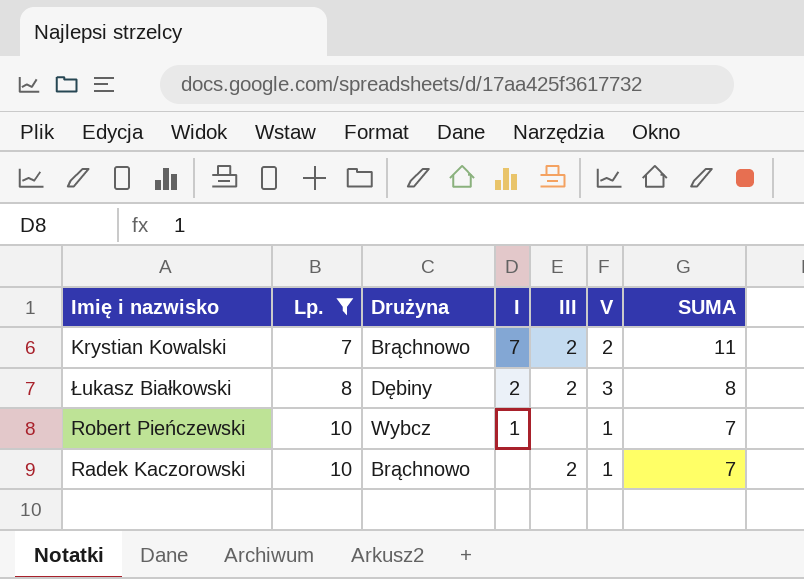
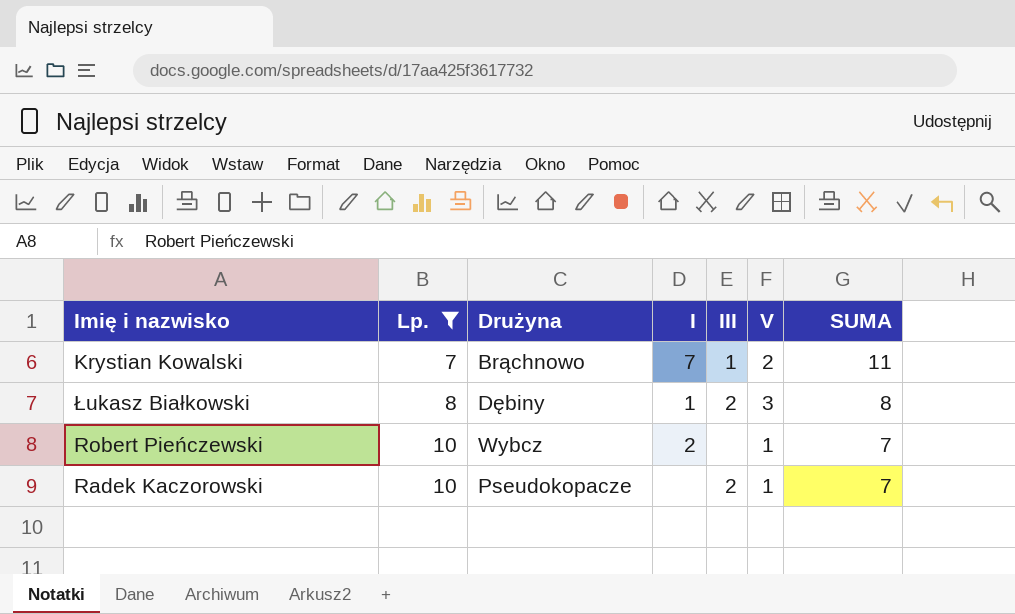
Krystian Kowalski | III: 2 -> 1
Łukasz Białkowski | I: 2 -> 1
Robert Pieńczewski | I: 1 -> 2
Radek Kaczorowski | Drużyna: Brąchnowo -> Pseudokopacze

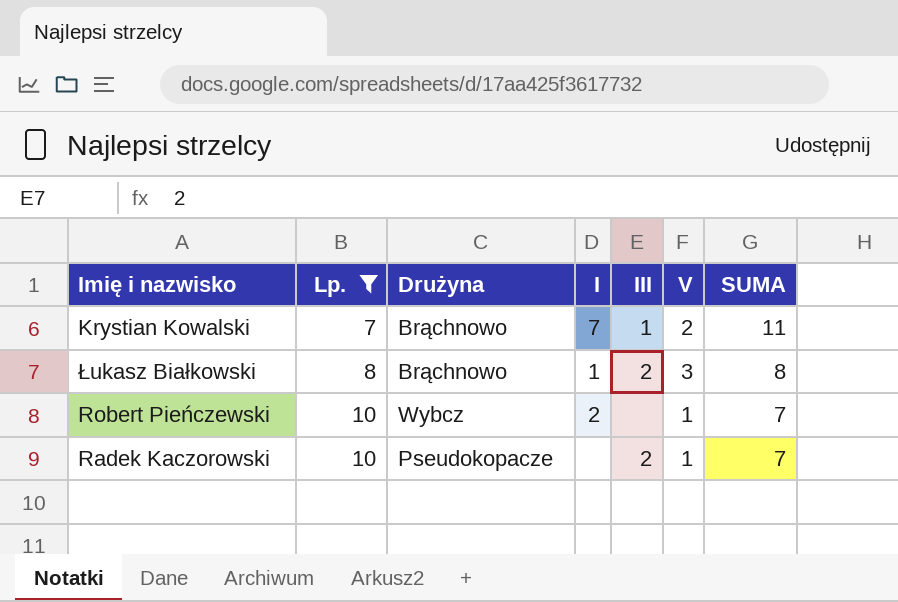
Łukasz Białkowski | Drużyna: Dębiny -> Brąchnowo

